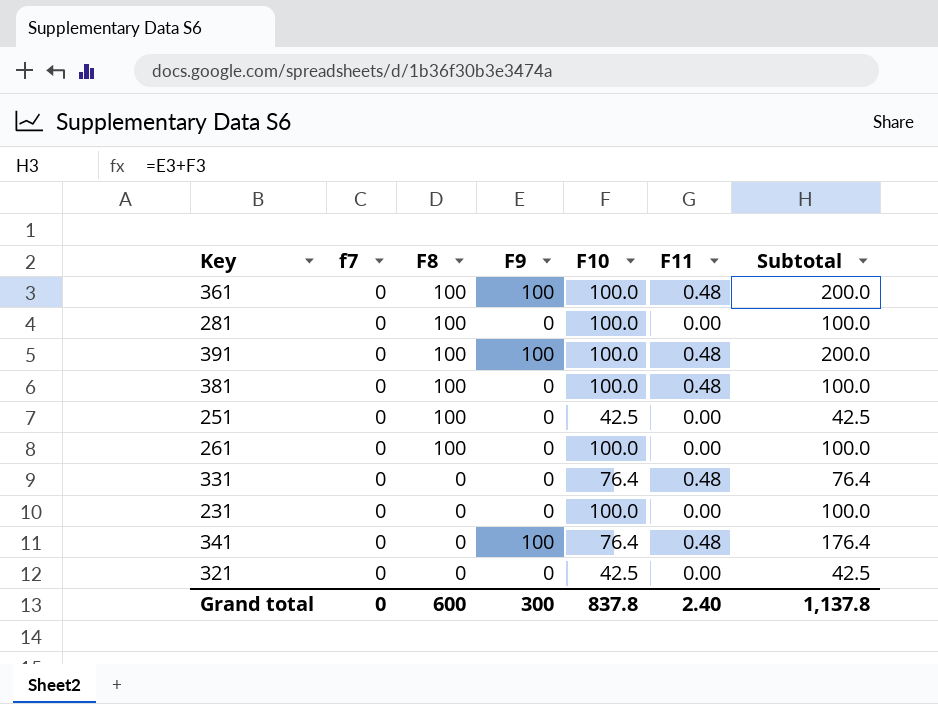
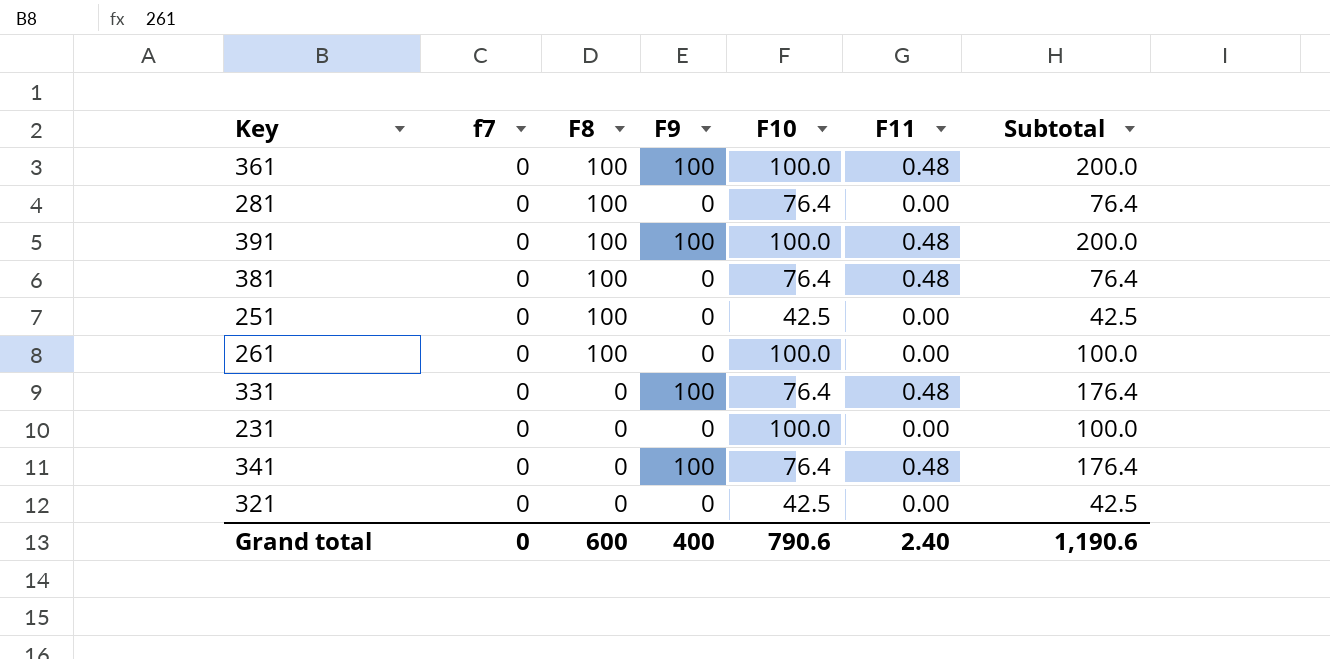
281 | F10: 100.0 -> 76.4
281 | Subtotal: 100.0 -> 76.4
381 | F10: 100.0 -> 76.4
381 | Subtotal: 100.0 -> 76.4
331 | F9: 0 -> 100
331 | Subtotal: 76.4 -> 176.4
Grand total | F9: 300 -> 400
Grand total | F10: 837.8 -> 790.6
Grand total | Subtotal: 1,137.8 -> 1,190.6

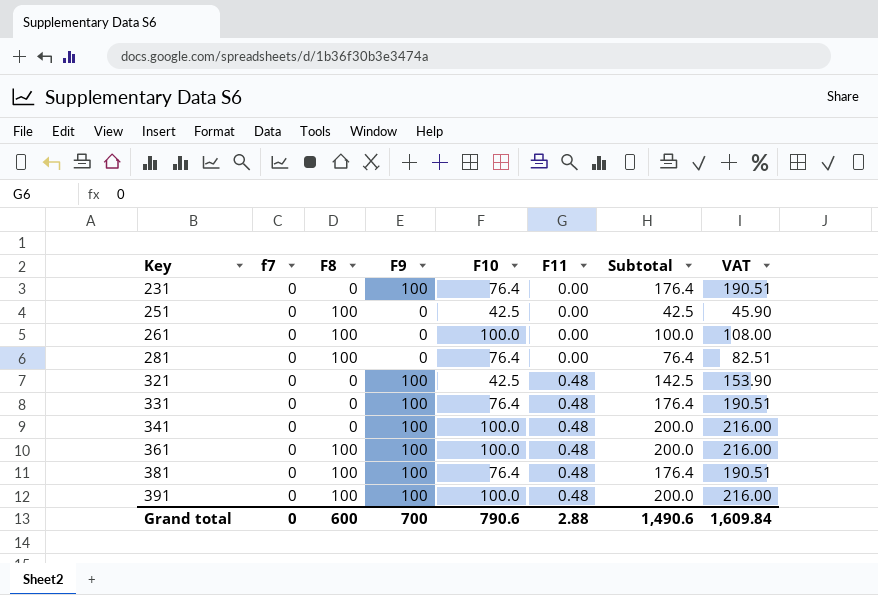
row order: F8 descending -> Key ascending
column VAT | formula: none -> [Subtotal] * 1.08
231 | F9: 0 -> 100
231 | F10: 100.0 -> 76.4
231 | Subtotal: 100.0 -> 176.4
321 | F9: 0 -> 100
321 | F11: 0.00 -> 0.48
321 | Subtotal: 42.5 -> 142.5
341 | F10: 76.4 -> 100.0
341 | Subtotal: 176.4 -> 200.0
381 | F9: 0 -> 100
381 | Subtotal: 76.4 -> 176.4
Grand total | F9: 400 -> 700
Grand total | F11: 2.40 -> 2.88
Grand total | Subtotal: 1,190.6 -> 1,490.6

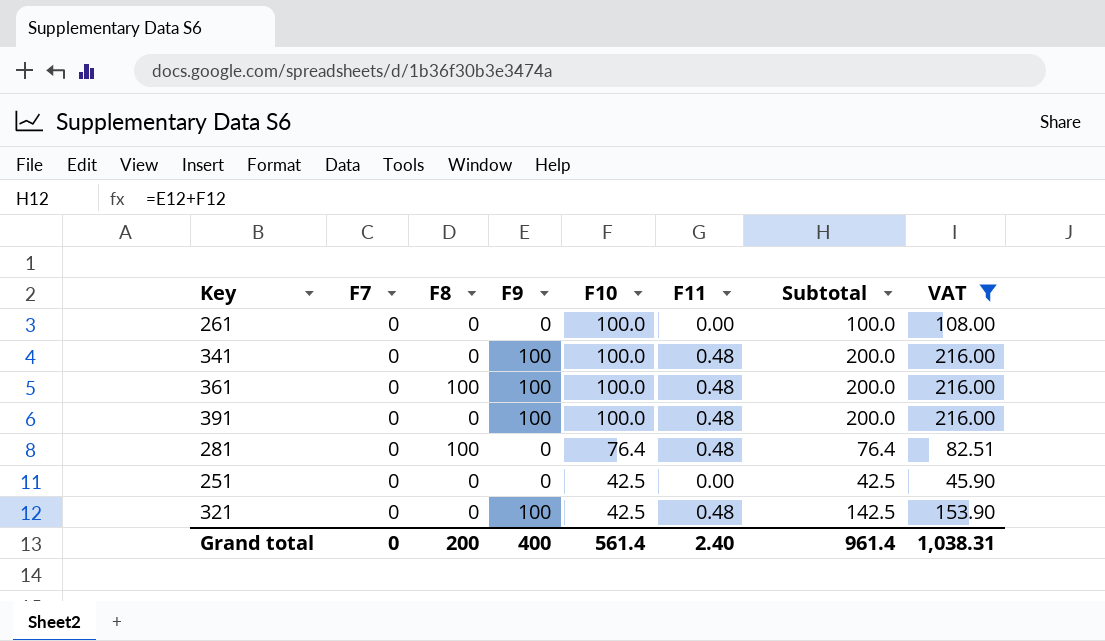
filter: none -> VAT != 190.51
row order: Key ascending -> F10 descending
column name: f7 -> F7
261 | F8: 100 -> 0
391 | F8: 100 -> 0
281 | F11: 0.00 -> 0.48
251 | F8: 100 -> 0
Grand total | F8: 600 -> 200
Grand total | F9: 700 -> 400
Grand total | F10: 790.6 -> 561.4
Grand total | F11: 2.88 -> 2.40
Grand total | Subtotal: 1,490.6 -> 961.4
Grand total | VAT: 1,609.84 -> 1,038.31

